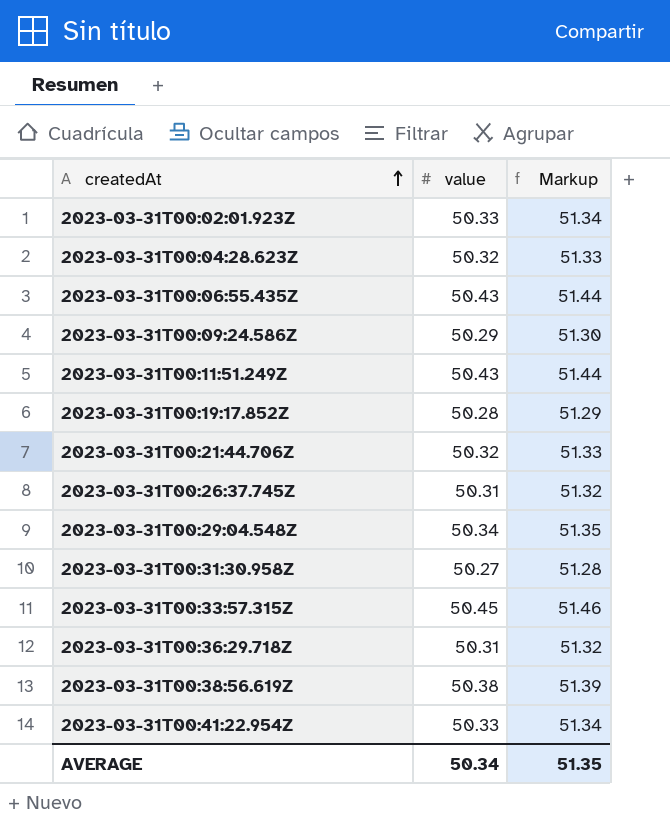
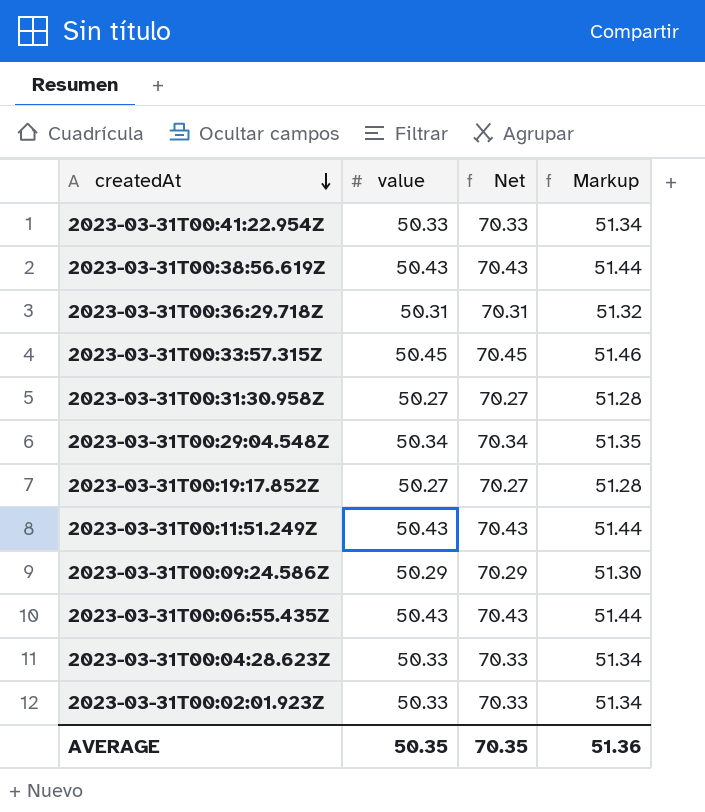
row order: createdAt ascending -> createdAt descending
column Net | formula: none -> [value] + 20
row 2023-03-31T00:21:44.706Z: 50.32 | 51.33 -> none
row 2023-03-31T00:26:37.745Z: 50.31 | 51.32 -> none
2023-03-31T00:38:56.619Z | value: 50.38 -> 50.43
2023-03-31T00:38:56.619Z | Markup: 51.39 -> 51.44
2023-03-31T00:19:17.852Z | value: 50.28 -> 50.27
2023-03-31T00:19:17.852Z | Markup: 51.29 -> 51.28
2023-03-31T00:04:28.623Z | value: 50.32 -> 50.33
2023-03-31T00:04:28.623Z | Markup: 51.33 -> 51.34
AVERAGE | value: 50.34 -> 50.35
AVERAGE | Markup: 51.35 -> 51.36

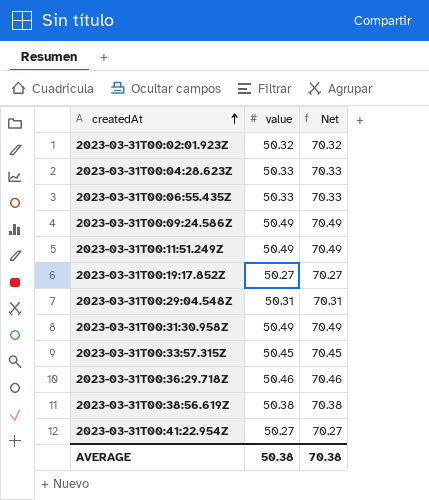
row order: createdAt descending -> createdAt ascending
column Markup | formula: [value] * 1.02 -> none
2023-03-31T00:02:01.923Z | value: 50.33 -> 50.32
2023-03-31T00:02:01.923Z | Net: 70.33 -> 70.32
2023-03-31T00:06:55.435Z | value: 50.43 -> 50.33
2023-03-31T00:06:55.435Z | Net: 70.43 -> 70.33
2023-03-31T00:09:24.586Z | value: 50.29 -> 50.49
2023-03-31T00:09:24.586Z | Net: 70.29 -> 70.49
2023-03-31T00:11:51.249Z | value: 50.43 -> 50.49
2023-03-31T00:11:51.249Z | Net: 70.43 -> 70.49
2023-03-31T00:29:04.548Z | value: 50.34 -> 50.31
2023-03-31T00:29:04.548Z | Net: 70.34 -> 70.31
2023-03-31T00:31:30.958Z | value: 50.27 -> 50.49
2023-03-31T00:31:30.958Z | Net: 70.27 -> 70.49
2023-03-31T00:36:29.718Z | value: 50.31 -> 50.46
2023-03-31T00:36:29.718Z | Net: 70.31 -> 70.46
2023-03-31T00:38:56.619Z | value: 50.43 -> 50.38
2023-03-31T00:38:56.619Z | Net: 70.43 -> 70.38
2023-03-31T00:41:22.954Z | value: 50.33 -> 50.27
2023-03-31T00:41:22.954Z | Net: 70.33 -> 70.27
AVERAGE | value: 50.35 -> 50.38
AVERAGE | Net: 70.35 -> 70.38

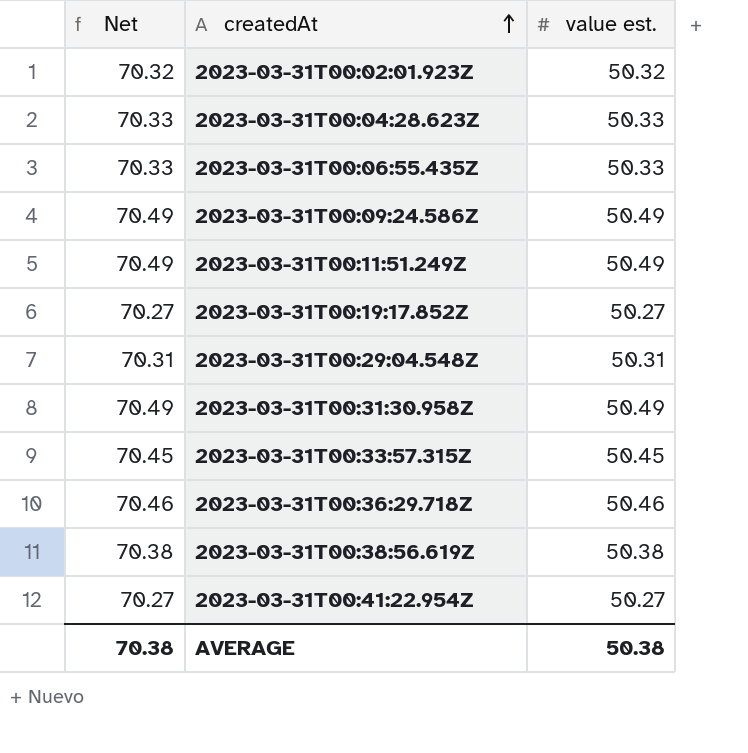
column Net | position: 3 -> 1
column name: value -> value est.

